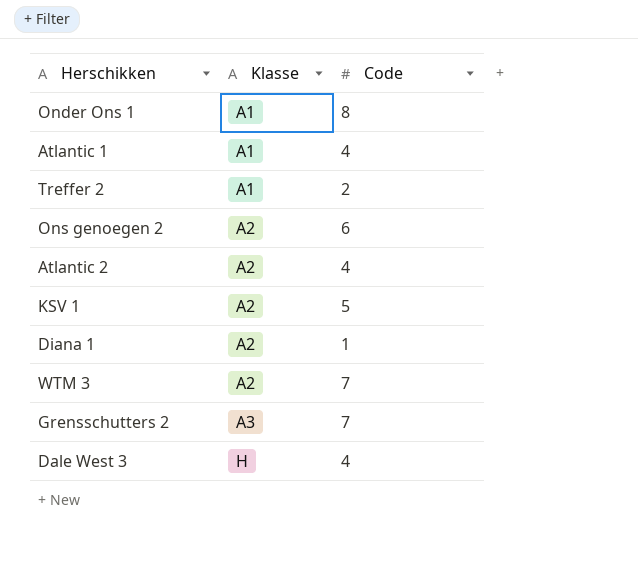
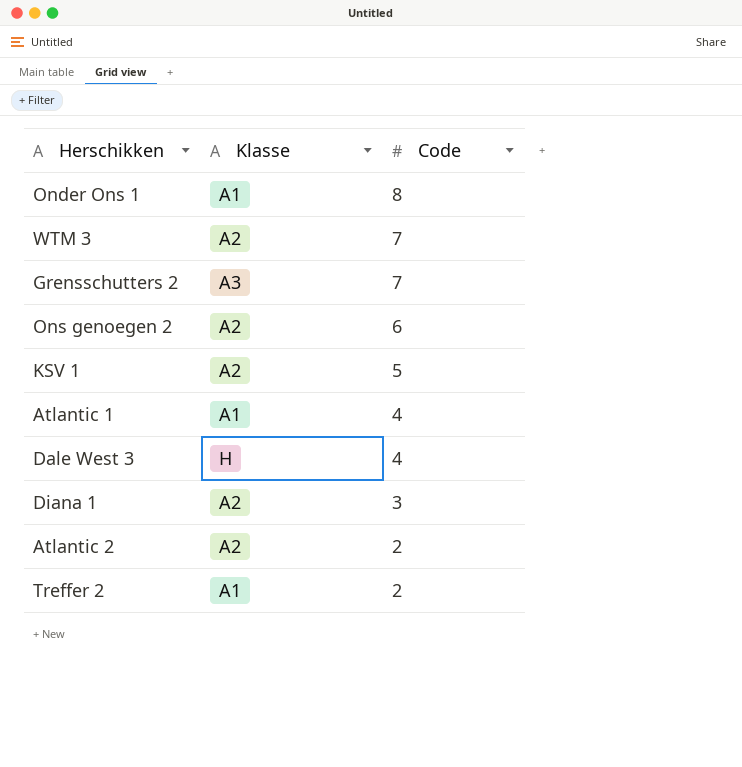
row order: Klasse ascending -> Code descending
Diana 1 | Code: 1 -> 3
Atlantic 2 | Code: 4 -> 2

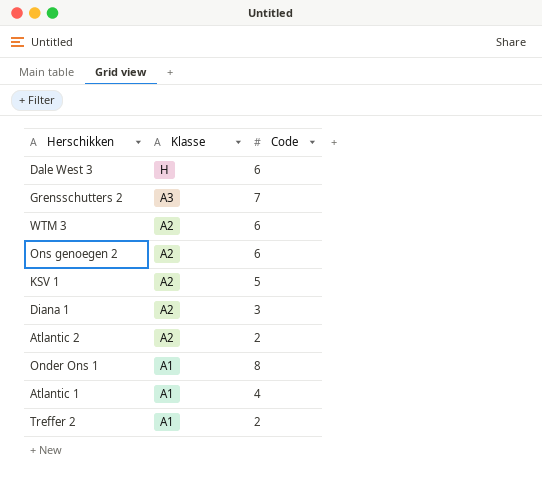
row order: Code descending -> Klasse descending
Dale West 3 | Code: 4 -> 6
WTM 3 | Code: 7 -> 6

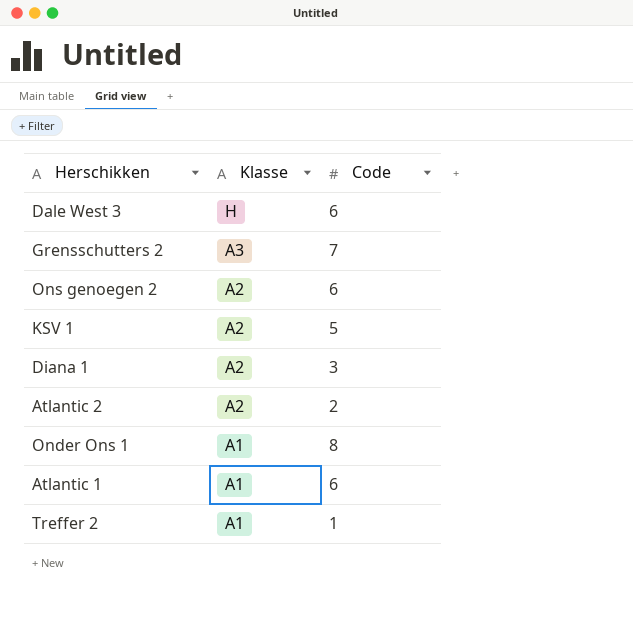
row WTM 3: A2 | 6 -> none
Atlantic 1 | Code: 4 -> 6
Treffer 2 | Code: 2 -> 1

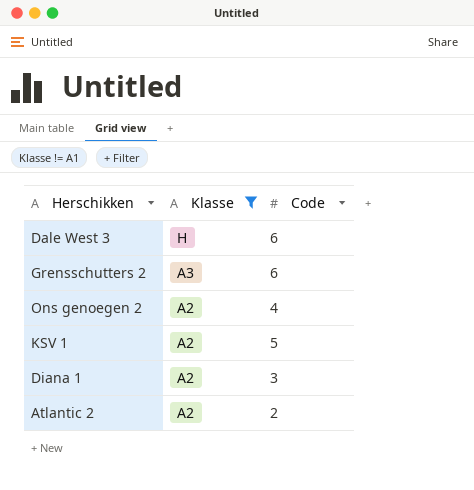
filter: none -> Klasse != A1
Grensschutters 2 | Code: 7 -> 6
Ons genoegen 2 | Code: 6 -> 4

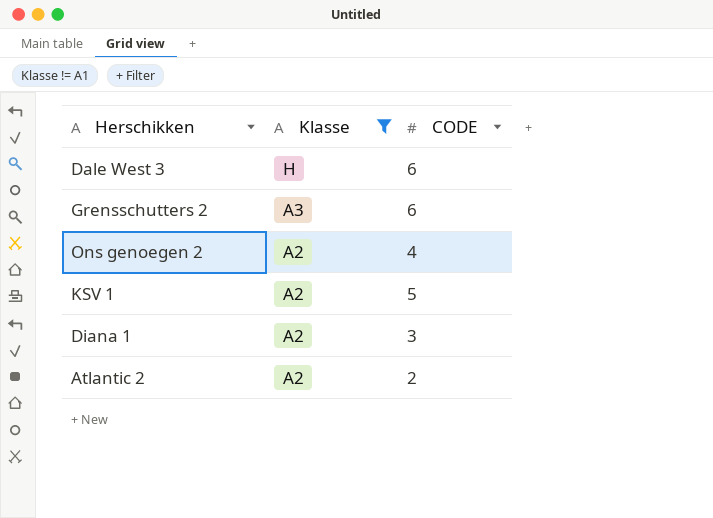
column name: Code -> CODE

